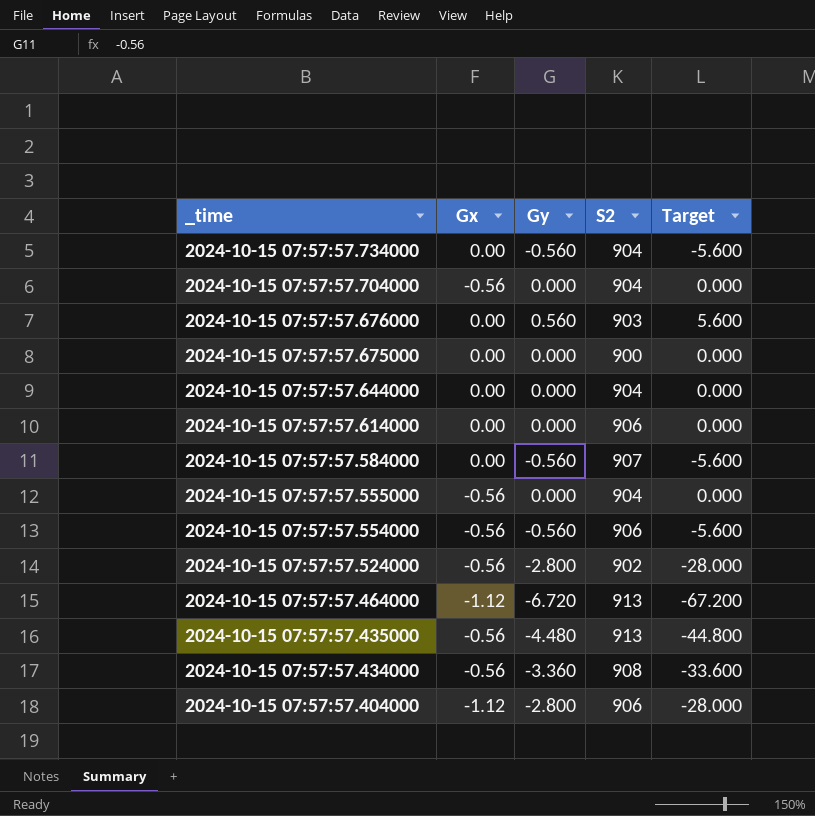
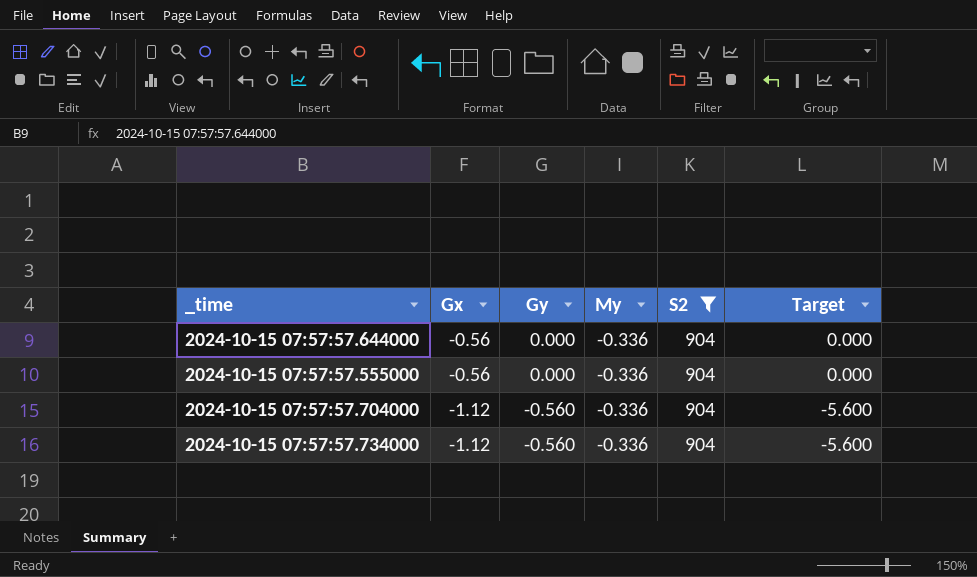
filter: none -> S2 = 904
row order: _time descending -> Gx descending
column My | position: none -> 4
2024-10-15 07:57:57.644000 | Gx: 0.00 -> -0.56
2024-10-15 07:57:57.704000 | Gx: -0.56 -> -1.12
2024-10-15 07:57:57.704000 | Gy: 0.000 -> -0.560
2024-10-15 07:57:57.704000 | Target: 0.000 -> -5.600
2024-10-15 07:57:57.734000 | Gx: 0.00 -> -1.12

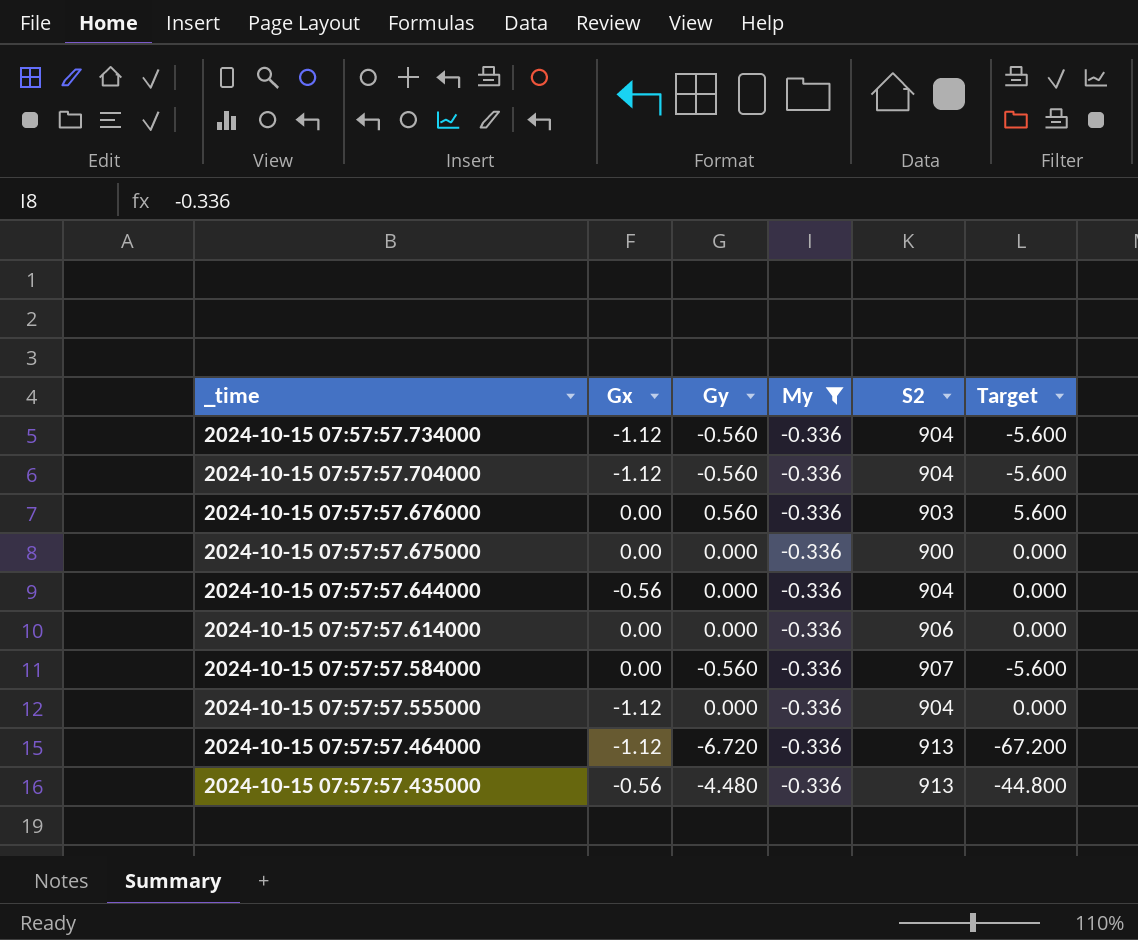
filter: S2 = 904 -> My = -0.336
row order: Gx descending -> _time descending
2024-10-15 07:57:57.555000 | Gx: -0.56 -> -1.12

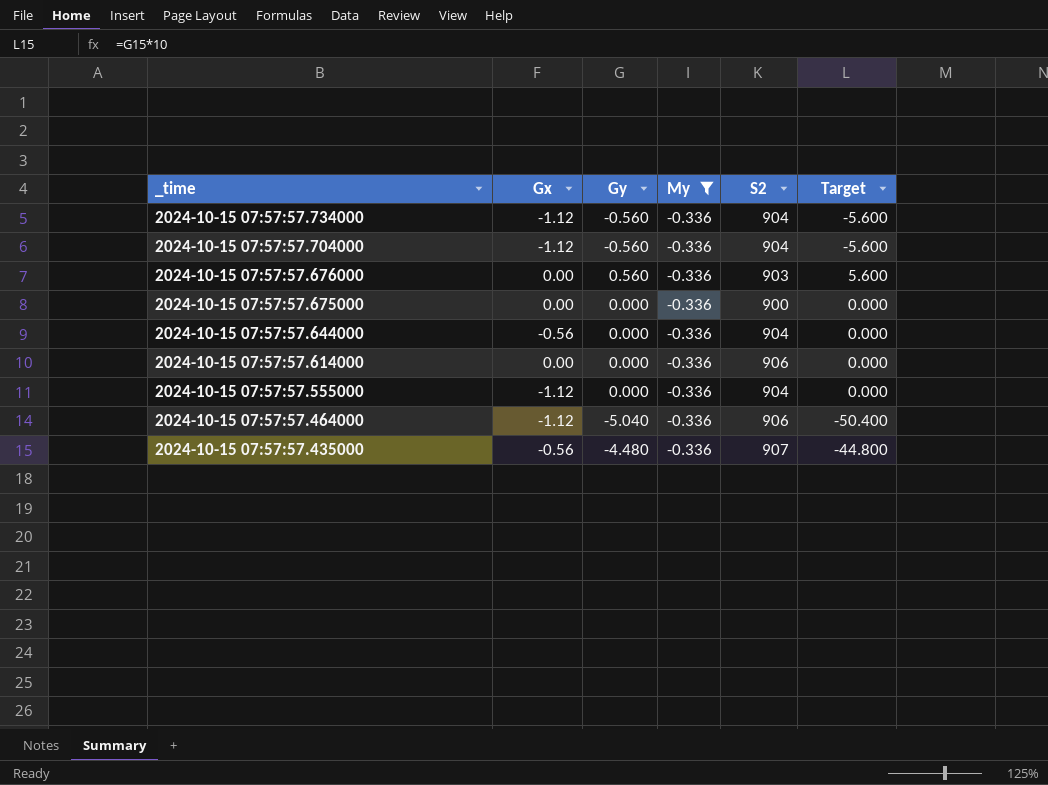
row 2024-10-15 07:57:57.584000: 0.00 | -0.560 | -0.336 | 907 | -5.600 -> none
2024-10-15 07:57:57.464000 | Gy: -6.720 -> -5.040
2024-10-15 07:57:57.464000 | S2: 913 -> 906
2024-10-15 07:57:57.464000 | Target: -67.200 -> -50.400
2024-10-15 07:57:57.435000 | S2: 913 -> 907

